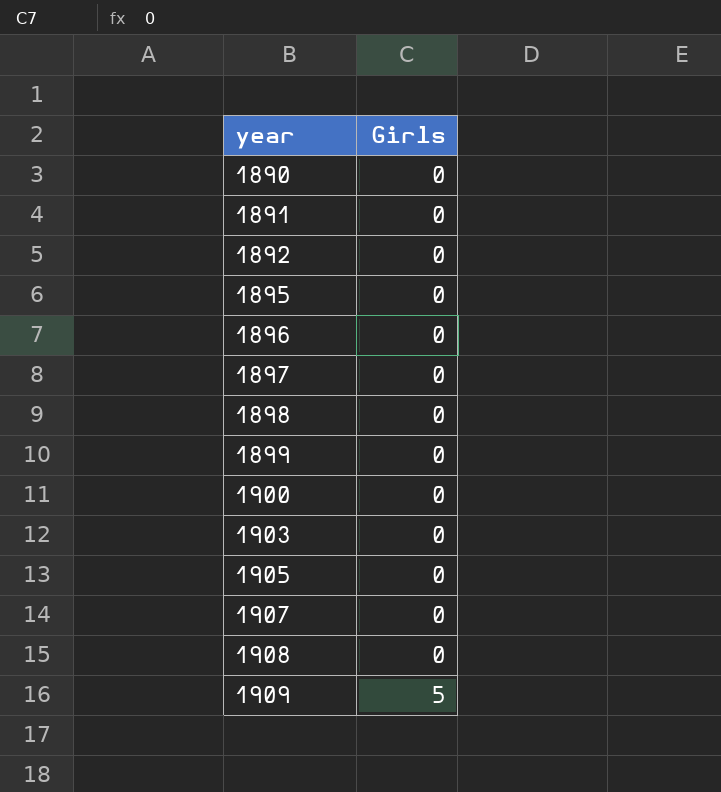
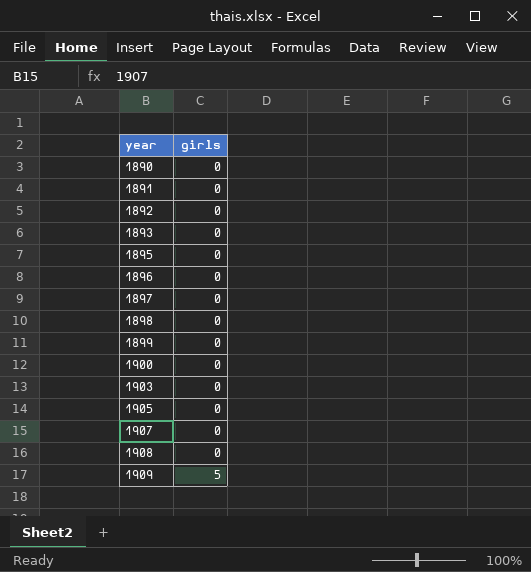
column name: Girls -> girls
row 1893: none -> 0

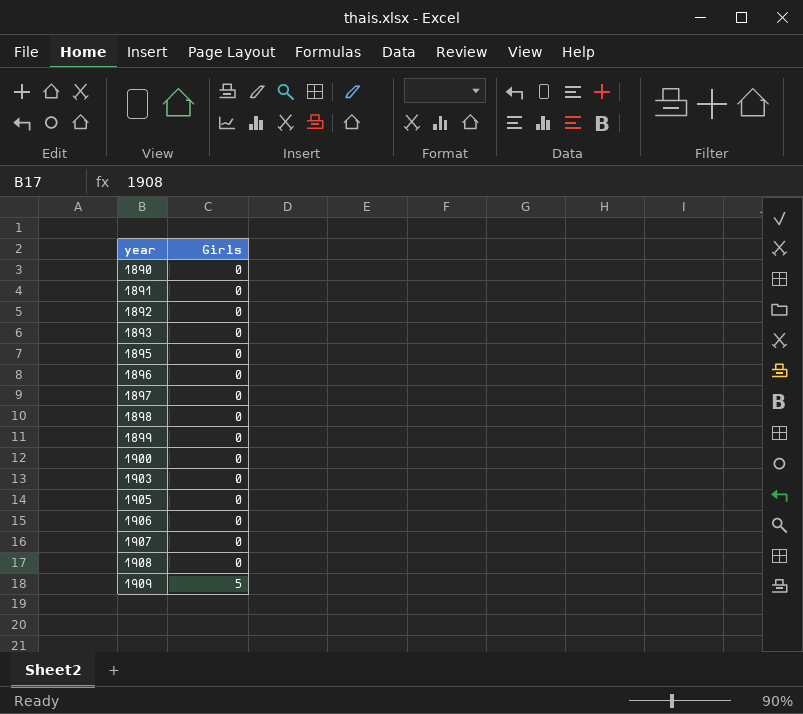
column name: girls -> Girls
row 1906: none -> 0

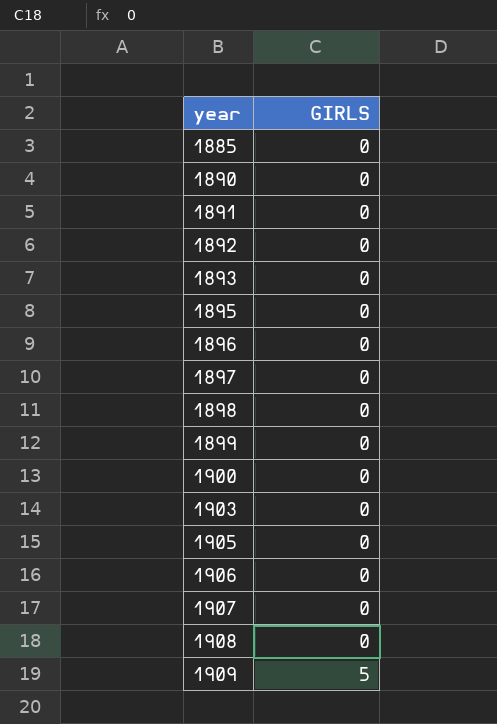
column name: Girls -> GIRLS
row 1885: none -> 0

